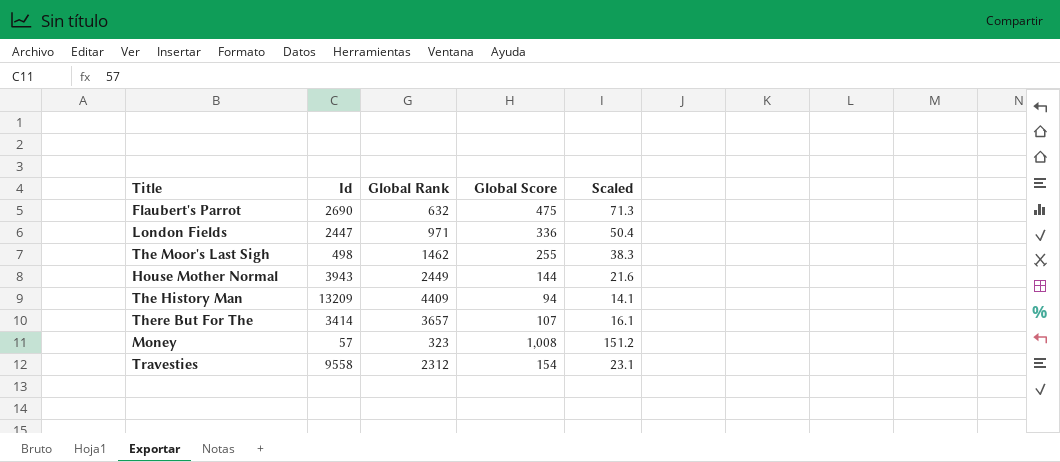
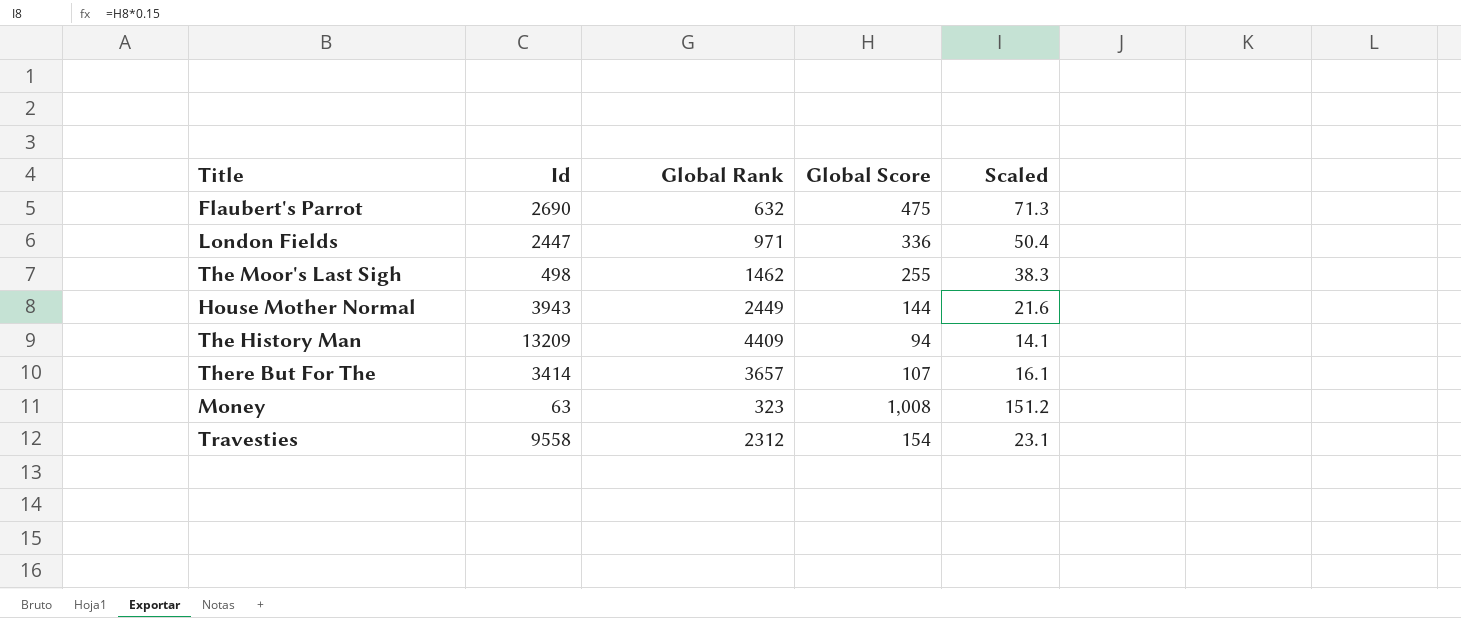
Money | Id: 57 -> 63

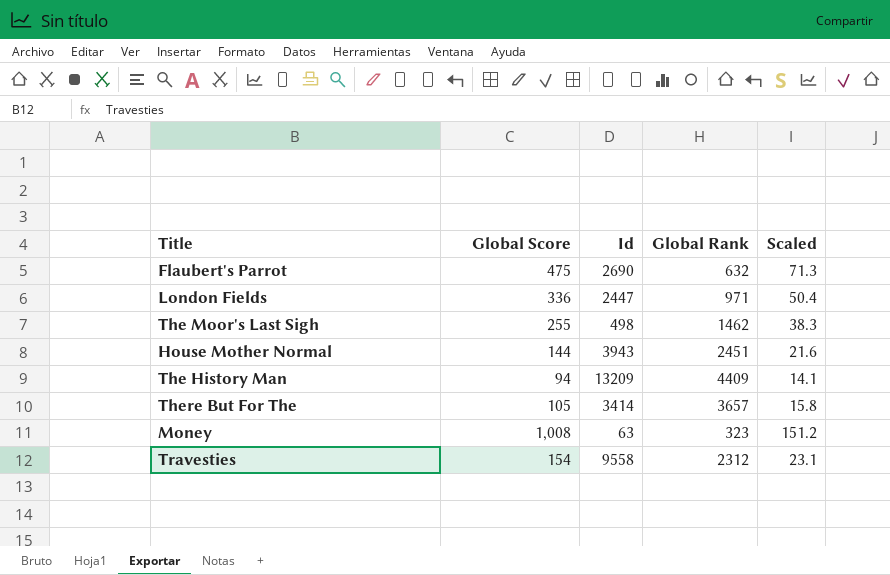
column Global Score | position: 4 -> 2
House Mother Normal | Global Rank: 2449 -> 2451
There But For The | Global Score: 107 -> 105
There But For The | Scaled: 16.1 -> 15.8

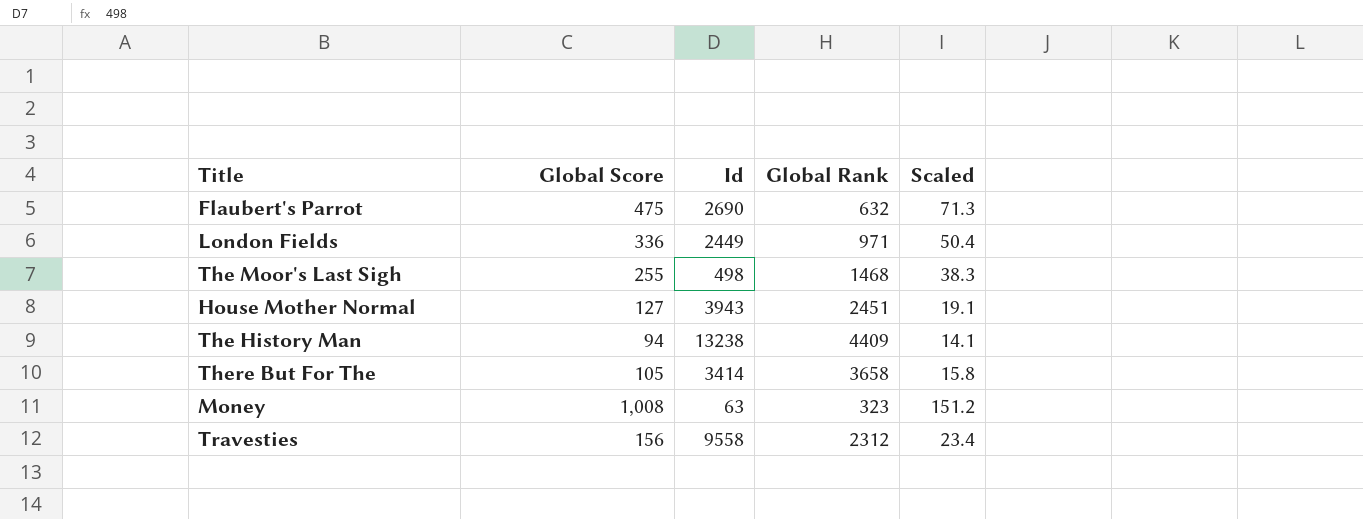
London Fields | Id: 2447 -> 2449
The Moor's Last Sigh | Global Rank: 1462 -> 1468
House Mother Normal | Global Score: 144 -> 127
House Mother Normal | Scaled: 21.6 -> 19.1
The History Man | Id: 13209 -> 13238
There But For The | Global Rank: 3657 -> 3658
Travesties | Global Score: 154 -> 156
Travesties | Scaled: 23.1 -> 23.4

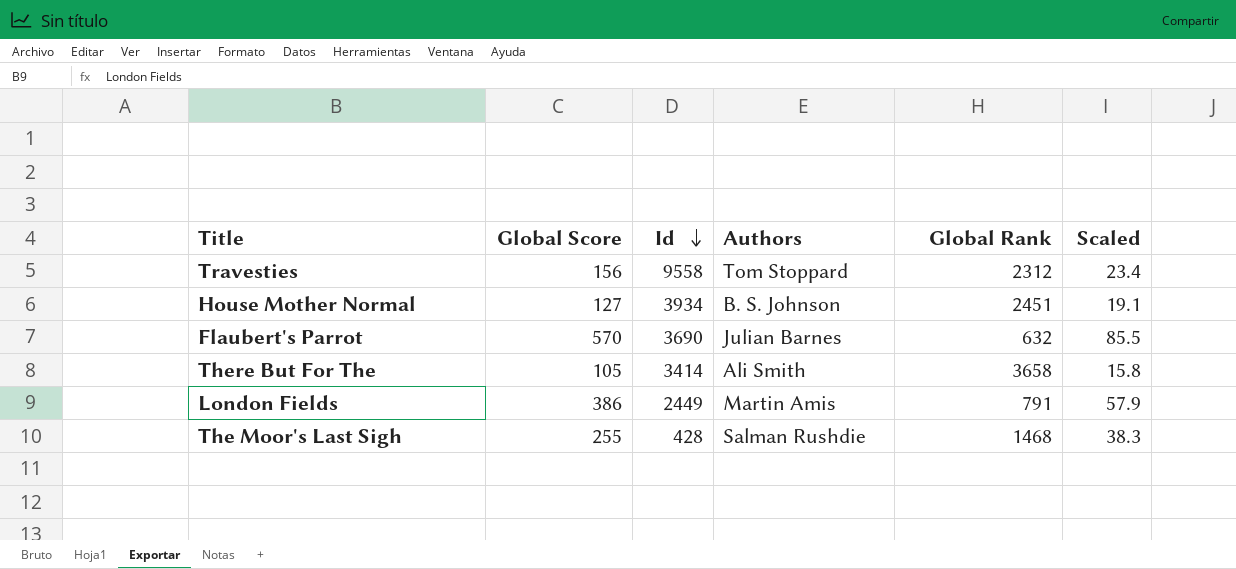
row order: none -> Id descending
column Authors | position: none -> 4
row The History Man: 94 | 13238 | 4409 | 14.1 -> none
row Money: 1,008 | 63 | 323 | 151.2 -> none
House Mother Normal | Id: 3943 -> 3934
Flaubert's Parrot | Global Score: 475 -> 570
Flaubert's Parrot | Id: 2690 -> 3690
Flaubert's Parrot | Scaled: 71.3 -> 85.5
London Fields | Global Score: 336 -> 386
London Fields | Global Rank: 971 -> 791
London Fields | Scaled: 50.4 -> 57.9
The Moor's Last Sigh | Id: 498 -> 428

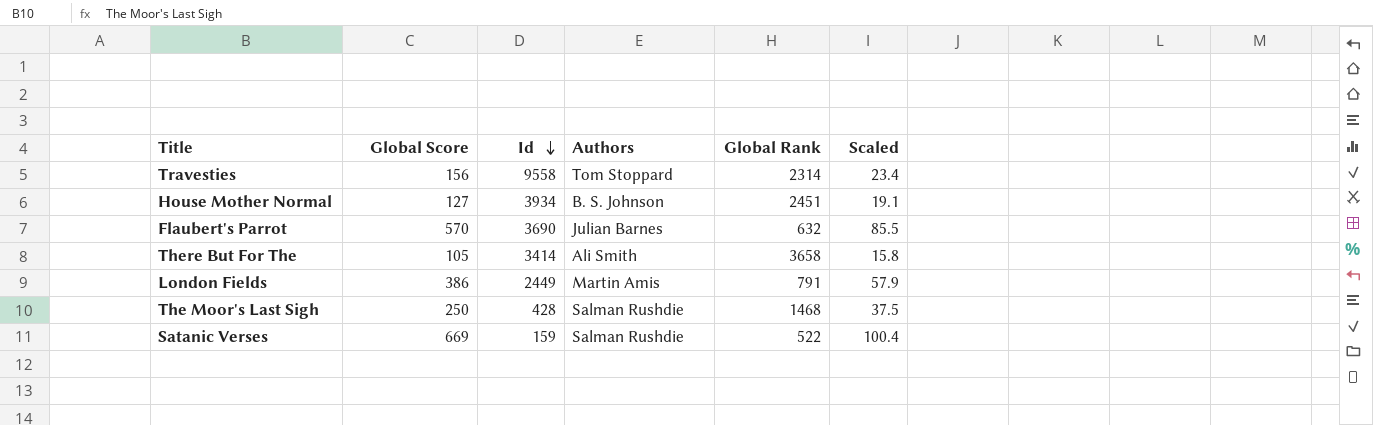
Travesties | Global Rank: 2312 -> 2314
The Moor's Last Sigh | Global Score: 255 -> 250
The Moor's Last Sigh | Scaled: 38.3 -> 37.5
row Satanic Verses: none -> 669 | 159 | Salman Rushdie | 522 | 100.4

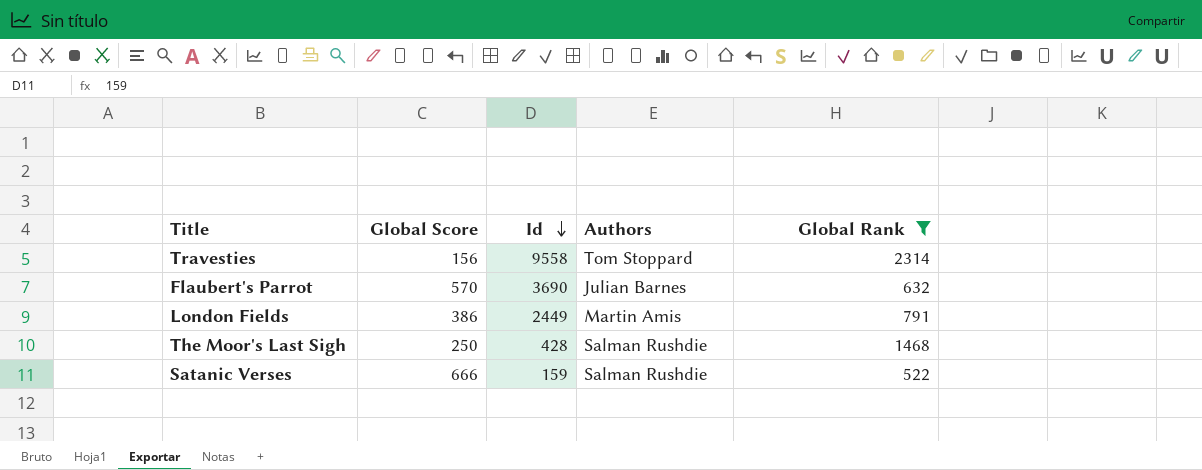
filter: none -> Global Rank <= 2314
column Scaled | formula: [Global Score] * 0.15 -> none
Satanic Verses | Global Score: 669 -> 666

